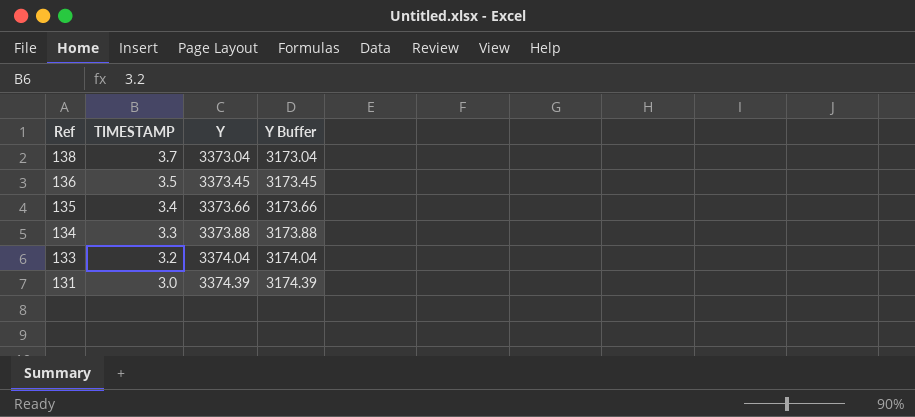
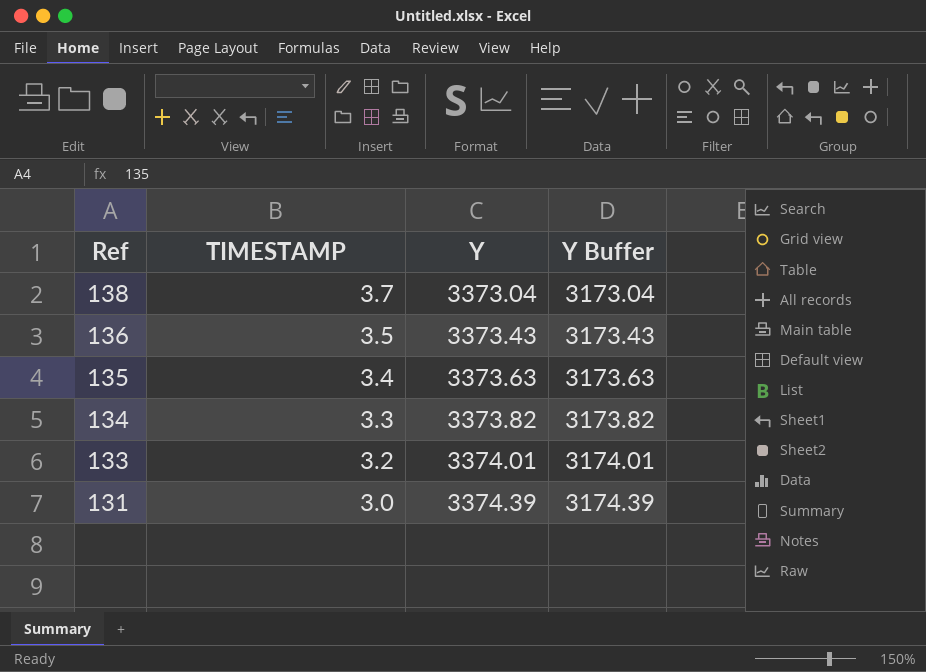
136 | Y: 3373.45 -> 3373.43
136 | Y Buffer: 3173.45 -> 3173.43
135 | Y: 3373.66 -> 3373.63
135 | Y Buffer: 3173.66 -> 3173.63
134 | Y: 3373.88 -> 3373.82
134 | Y Buffer: 3173.88 -> 3173.82
133 | Y: 3374.04 -> 3374.01
133 | Y Buffer: 3174.04 -> 3174.01

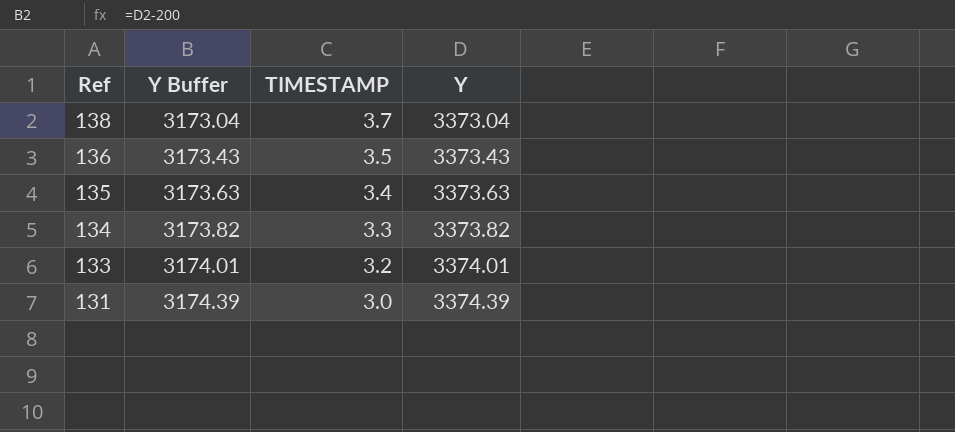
column Y Buffer | position: 4 -> 2

